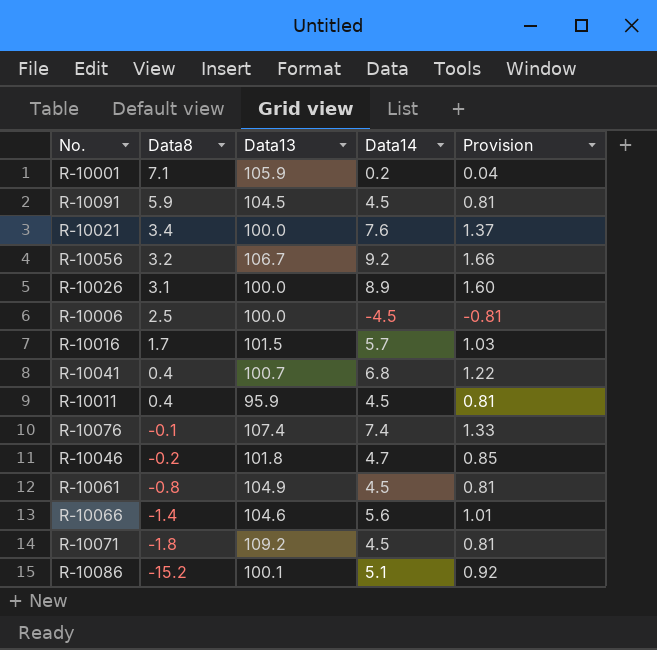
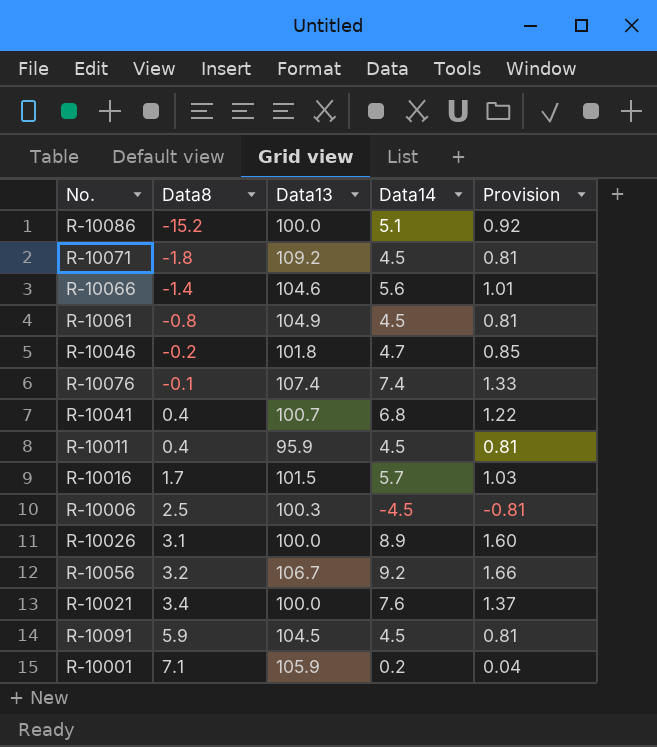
row order: Data8 descending -> Data8 ascending
R-10086 | Data13: 100.1 -> 100.0
R-10006 | Data13: 100.0 -> 100.3

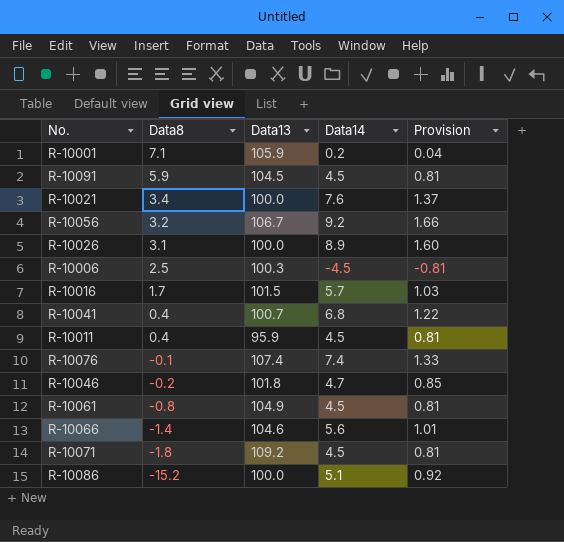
row order: Data8 ascending -> Data8 descending

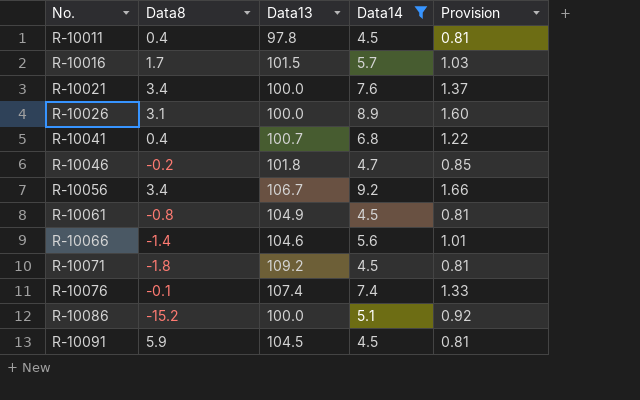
filter: none -> Data14 >= 4.5
row order: Data8 descending -> No. ascending
R-10011 | Data13: 95.9 -> 97.8
R-10056 | Data8: 3.2 -> 3.4

